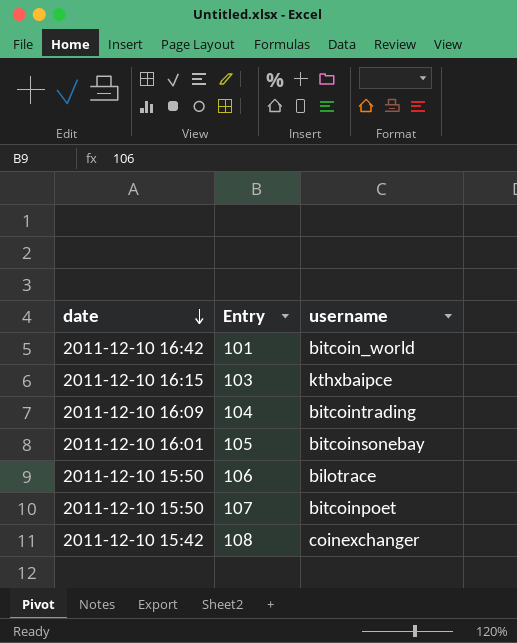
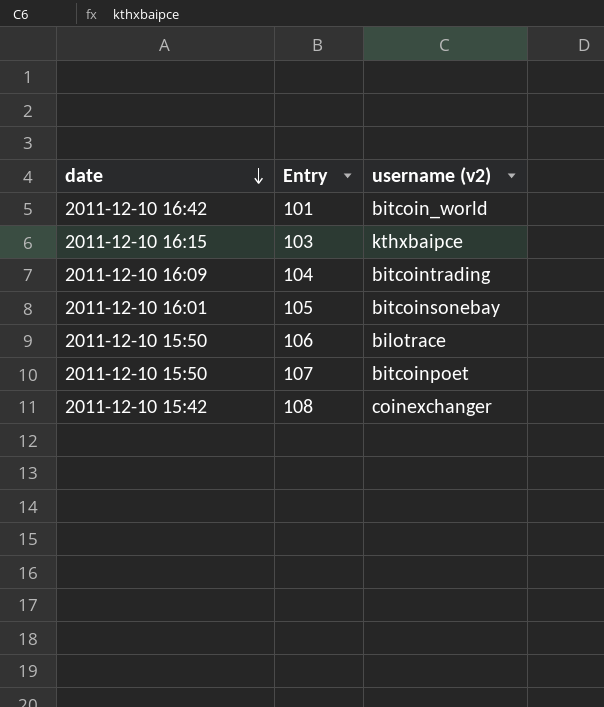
column name: username -> username (v2)

